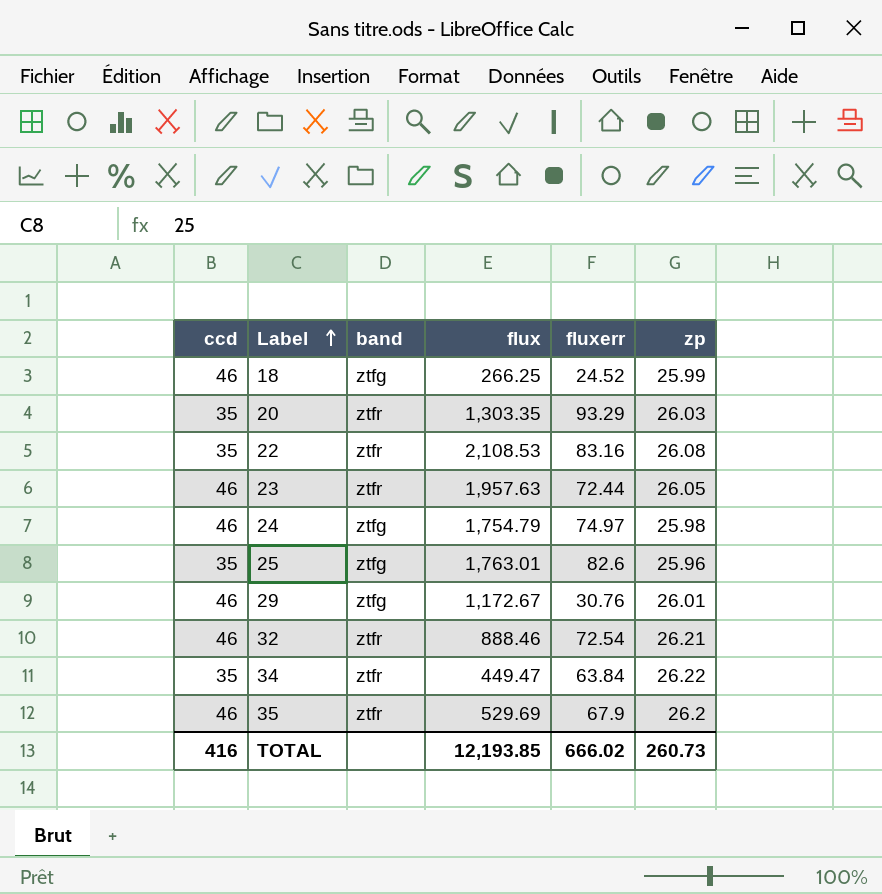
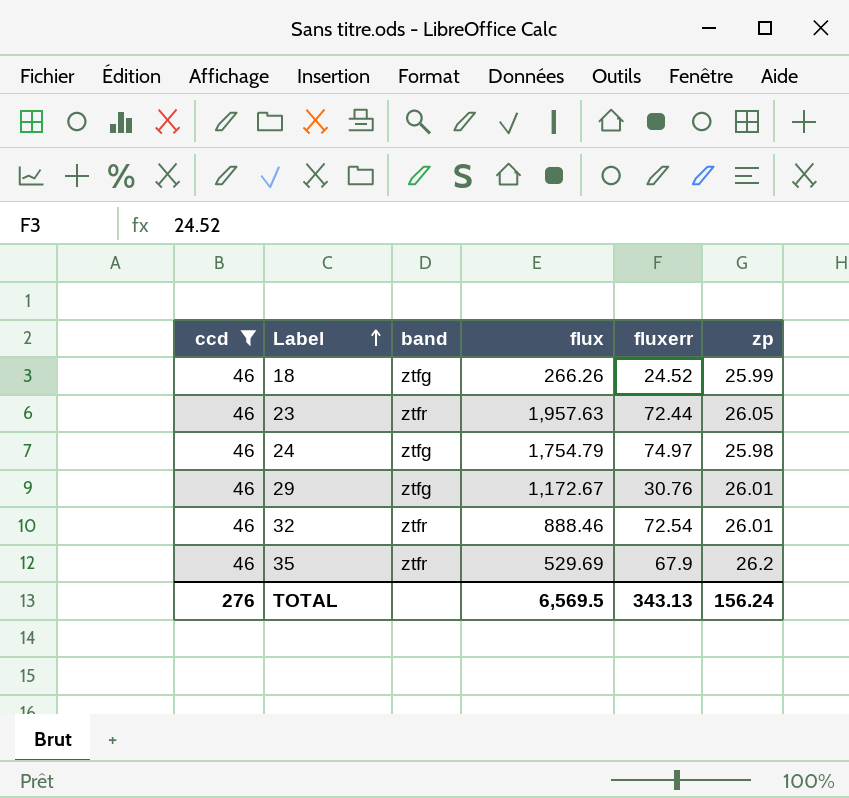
filter: none -> ccd = 46
18 | flux: 266.25 -> 266.26
32 | zp: 26.21 -> 26.01
TOTAL | ccd: 416 -> 276
TOTAL | flux: 12,193.85 -> 6,569.5
TOTAL | fluxerr: 666.02 -> 343.13
TOTAL | zp: 260.73 -> 156.24

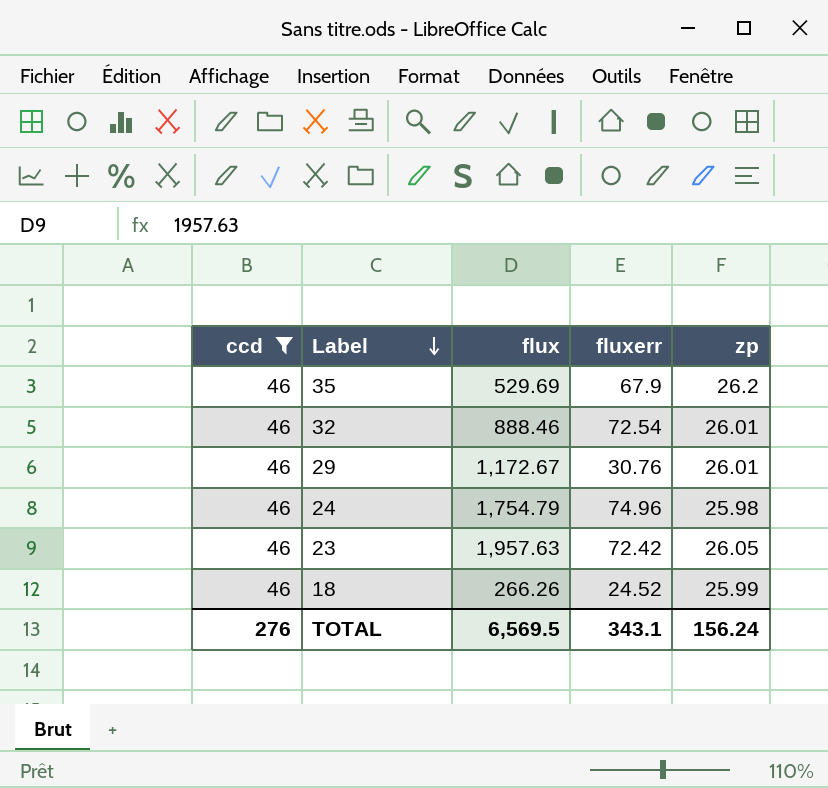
row order: Label ascending -> Label descending
column band | position: 3 -> none
24 | fluxerr: 74.97 -> 74.96
23 | fluxerr: 72.44 -> 72.42
TOTAL | fluxerr: 343.13 -> 343.1

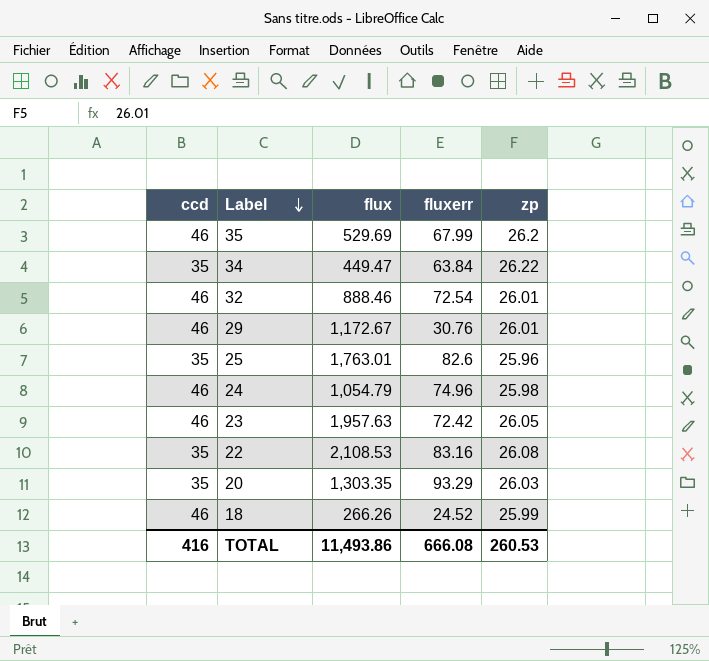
filter: ccd = 46 -> none
35 | fluxerr: 67.9 -> 67.99
24 | flux: 1,754.79 -> 1,054.79
TOTAL | ccd: 276 -> 416
TOTAL | flux: 6,569.5 -> 11,493.86
TOTAL | fluxerr: 343.1 -> 666.08
TOTAL | zp: 156.24 -> 260.53

